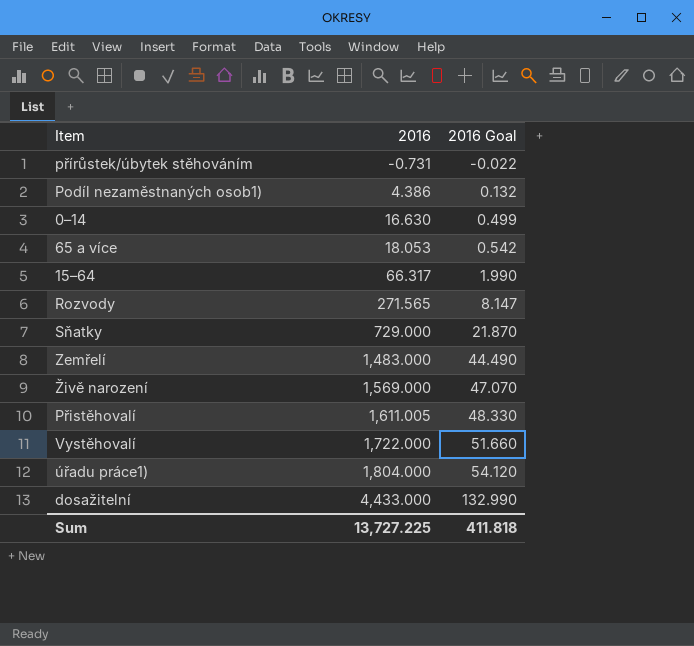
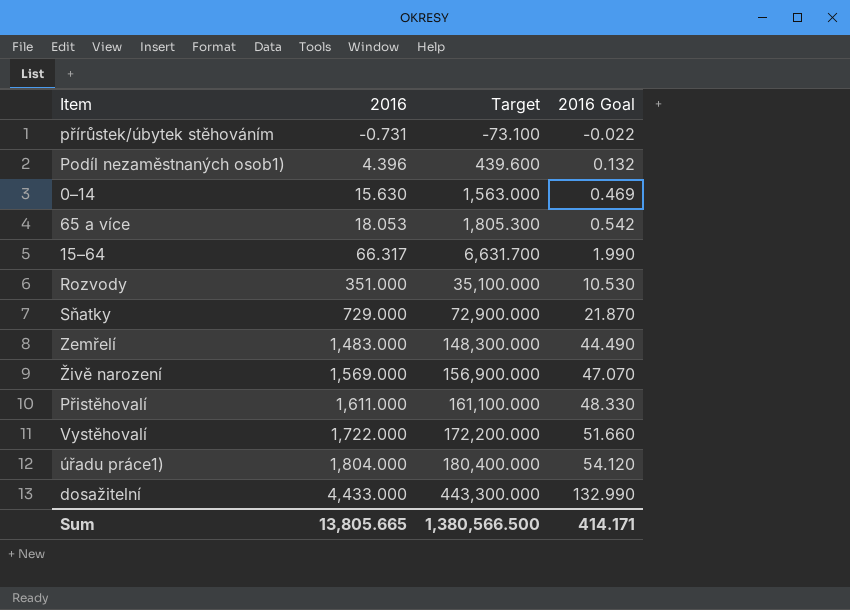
column Target | formula: none -> [2016] * 100
Podíl nezaměstnaných osob1) | 2016: 4.386 -> 4.396
0–14 | 2016: 16.630 -> 15.630
0–14 | 2016 Goal: 0.499 -> 0.469
Rozvody | 2016: 271.565 -> 351.000
Rozvody | 2016 Goal: 8.147 -> 10.530
Přistěhovalí | 2016: 1,611.005 -> 1,611.000
Sum | 2016: 13,727.225 -> 13,805.665
Sum | 2016 Goal: 411.818 -> 414.171

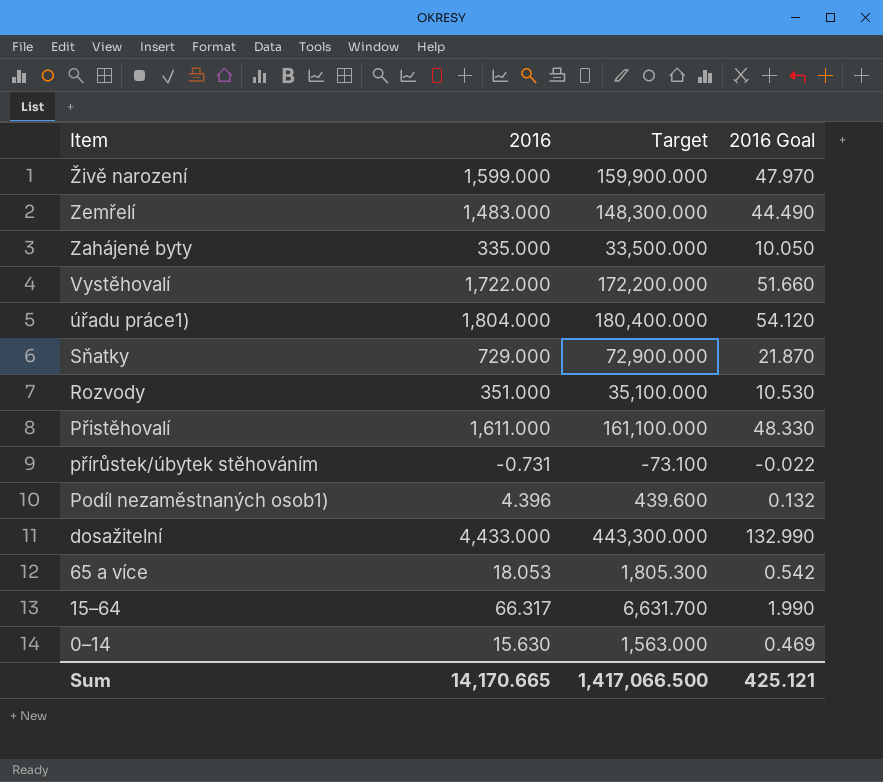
row order: 2016 ascending -> Item descending
Živě narození | 2016: 1,569.000 -> 1,599.000
Živě narození | Target: 156,900.000 -> 159,900.000
Živě narození | 2016 Goal: 47.070 -> 47.970
row Zahájené byty: none -> 335.000 | 33,500.000 | 10.050
Sum | 2016: 13,805.665 -> 14,170.665
Sum | Target: 1,380,566.500 -> 1,417,066.500
Sum | 2016 Goal: 414.171 -> 425.121

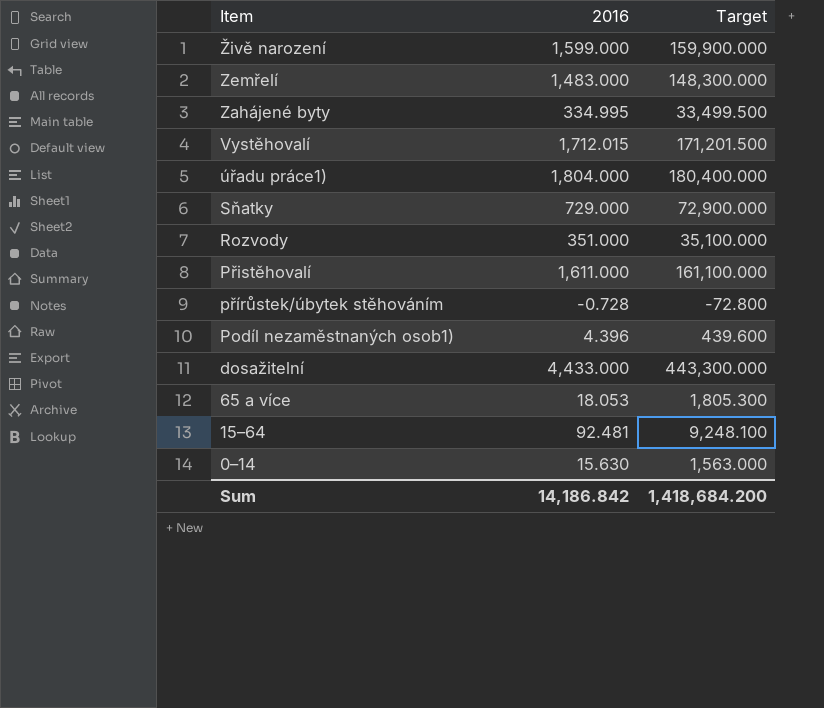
column 2016 Goal | formula: [2016] * 0.03 -> none
Zahájené byty | 2016: 335.000 -> 334.995
Zahájené byty | Target: 33,500.000 -> 33,499.500
Vystěhovalí | 2016: 1,722.000 -> 1,712.015
Vystěhovalí | Target: 172,200.000 -> 171,201.500
přírůstek/úbytek stěhováním | 2016: -0.731 -> -0.728
přírůstek/úbytek stěhováním | Target: -73.100 -> -72.800
15–64 | 2016: 66.317 -> 92.481
15–64 | Target: 6,631.700 -> 9,248.100
Sum | 2016: 14,170.665 -> 14,186.842
Sum | Target: 1,417,066.500 -> 1,418,684.200

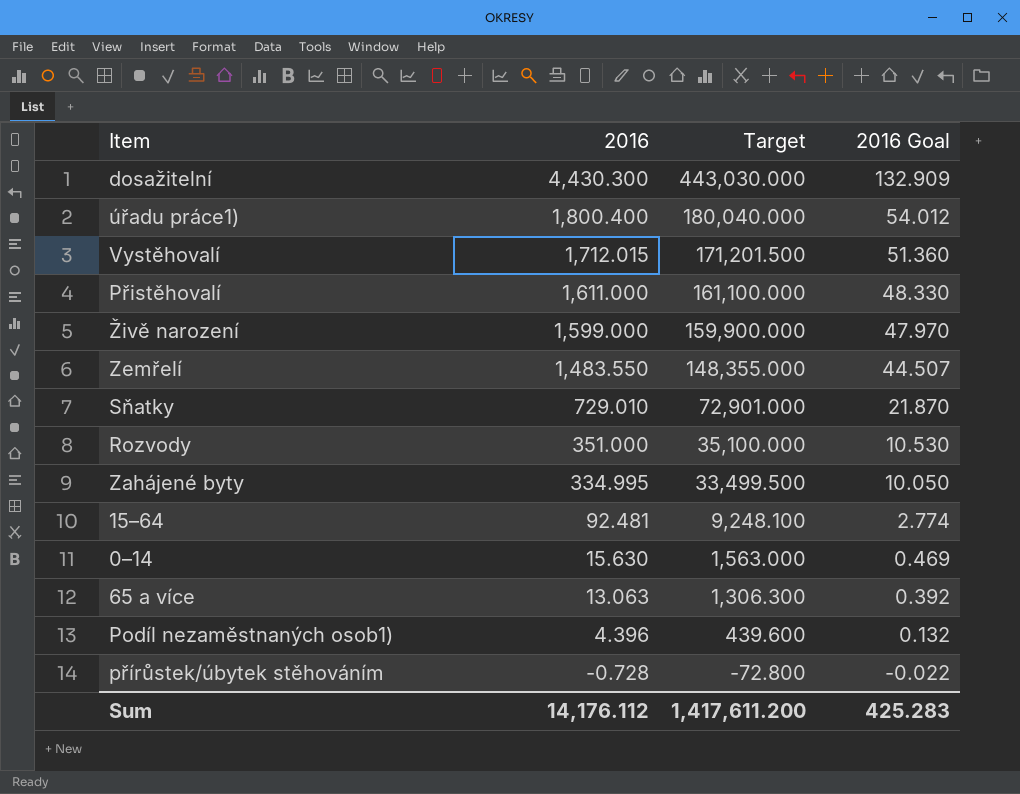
row order: Item descending -> 2016 descending
column 2016 Goal | formula: none -> [2016] * 0.03
dosažitelní | 2016: 4,433.000 -> 4,430.300
dosažitelní | Target: 443,300.000 -> 443,030.000
úřadu práce1) | 2016: 1,804.000 -> 1,800.400
úřadu práce1) | Target: 180,400.000 -> 180,040.000
Zemřelí | 2016: 1,483.000 -> 1,483.550
Zemřelí | Target: 148,300.000 -> 148,355.000
Sňatky | 2016: 729.000 -> 729.010
Sňatky | Target: 72,900.000 -> 72,901.000
65 a více | 2016: 18.053 -> 13.063
65 a více | Target: 1,805.300 -> 1,306.300
Sum | 2016: 14,186.842 -> 14,176.112
Sum | Target: 1,418,684.200 -> 1,417,611.200

